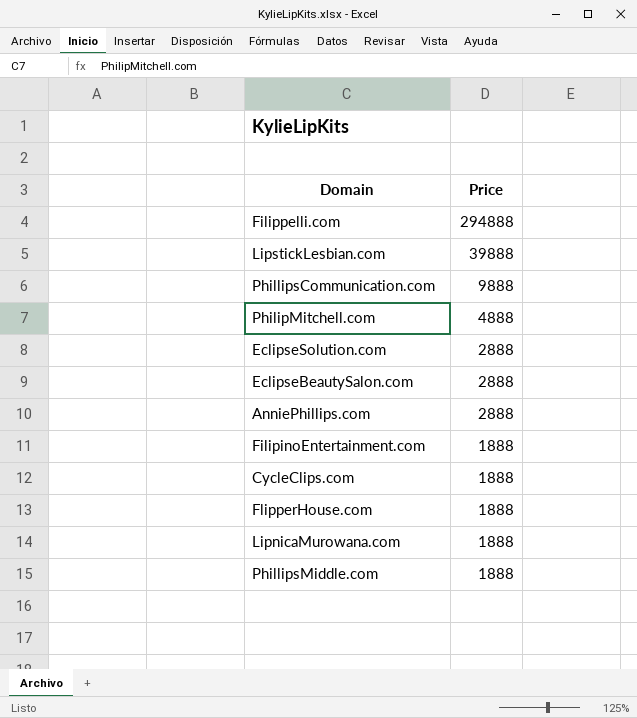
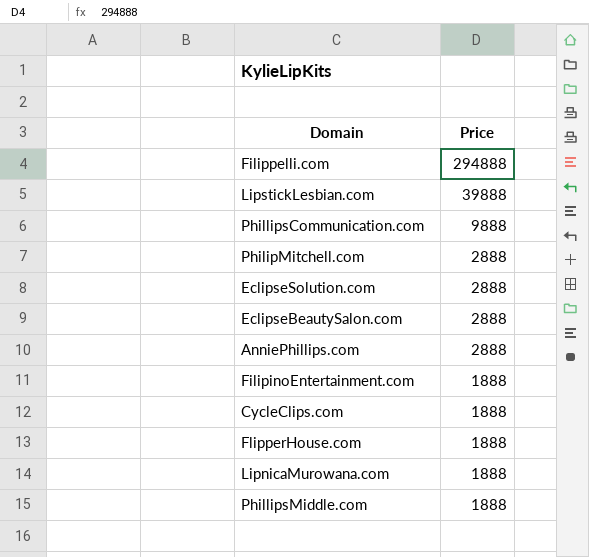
PhilipMitchell.com | Price: 4888 -> 2888

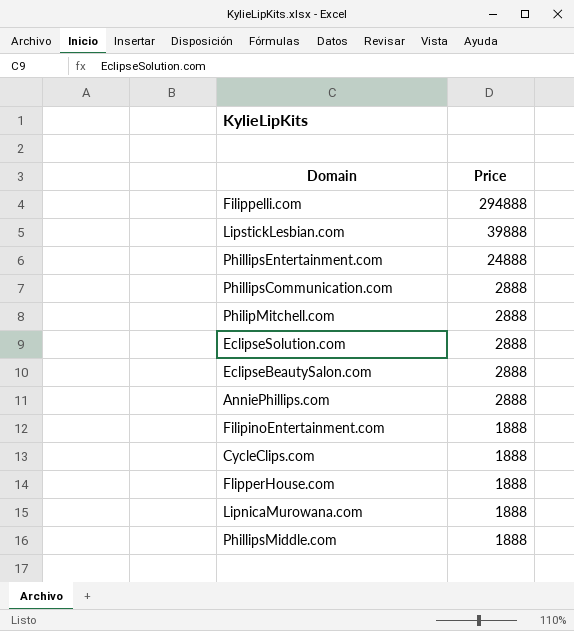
row PhillipsEntertainment.com: none -> 24888
PhillipsCommunication.com | Price: 9888 -> 2888

